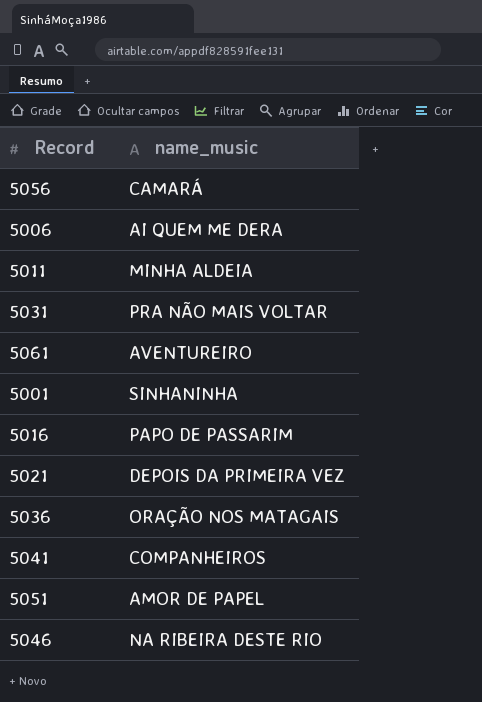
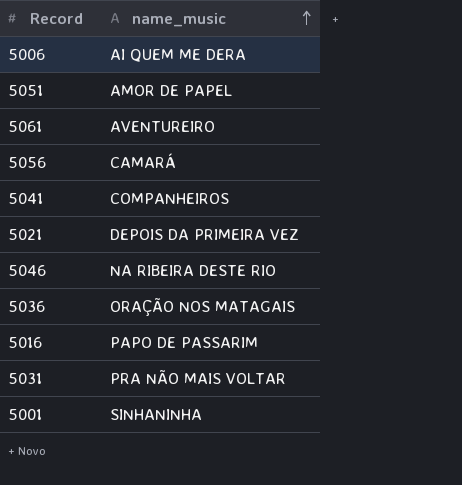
row order: none -> name_music ascending
row 5011: MINHA ALDEIA -> none

